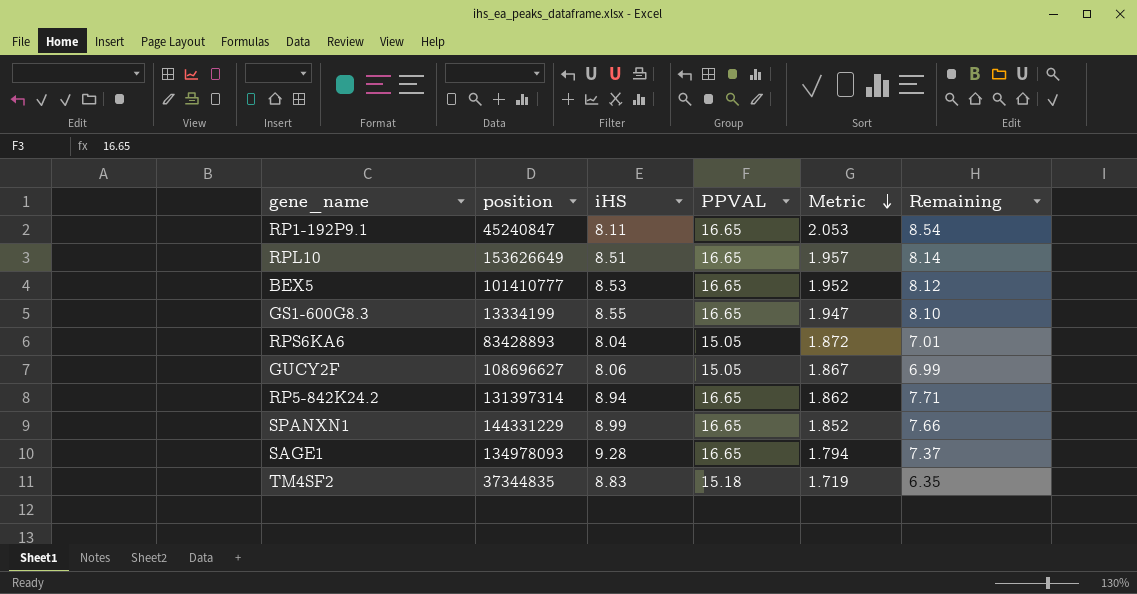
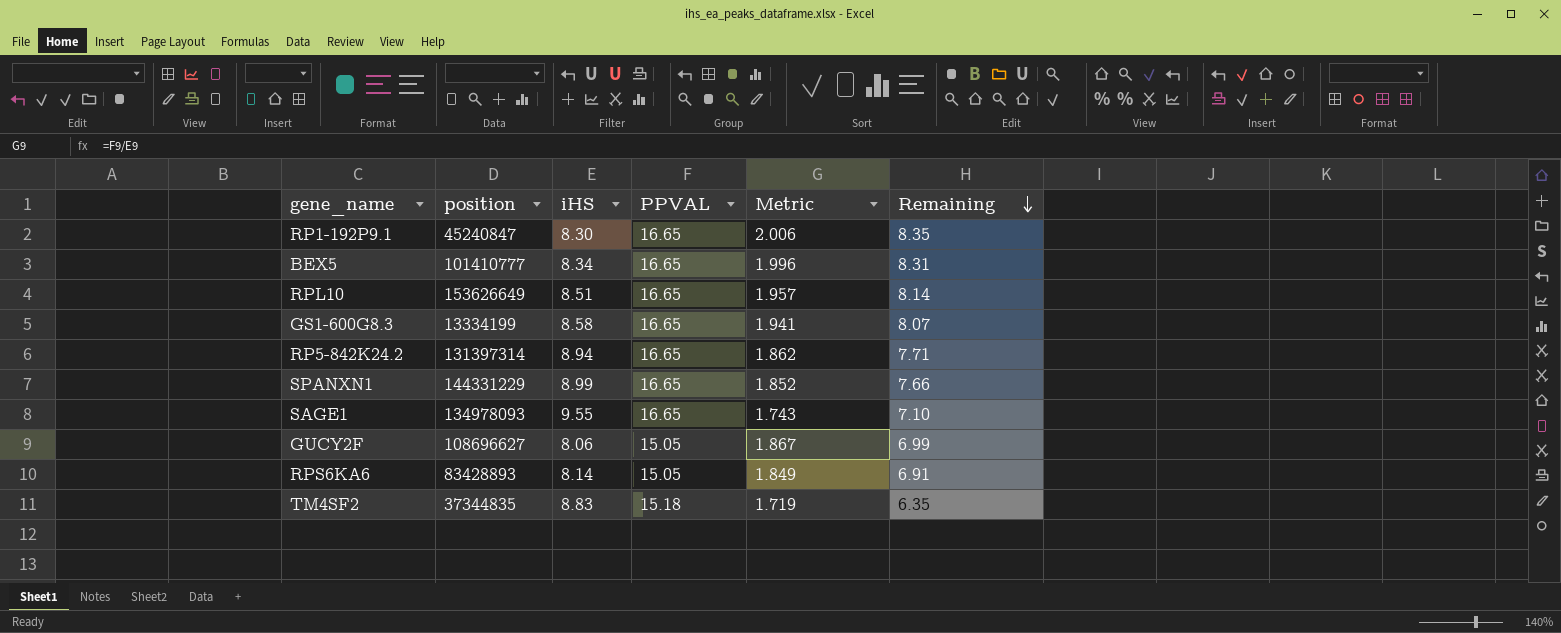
row order: Metric descending -> Remaining descending
RP1-192P9.1 | iHS: 8.11 -> 8.30
RP1-192P9.1 | Metric: 2.053 -> 2.006
RP1-192P9.1 | Remaining: 8.54 -> 8.35
BEX5 | iHS: 8.53 -> 8.34
BEX5 | Metric: 1.952 -> 1.996
BEX5 | Remaining: 8.12 -> 8.31
GS1-600G8.3 | iHS: 8.55 -> 8.58
GS1-600G8.3 | Metric: 1.947 -> 1.941
GS1-600G8.3 | Remaining: 8.10 -> 8.07
SAGE1 | iHS: 9.28 -> 9.55
SAGE1 | Metric: 1.794 -> 1.743
SAGE1 | Remaining: 7.37 -> 7.10
RPS6KA6 | iHS: 8.04 -> 8.14
RPS6KA6 | Metric: 1.872 -> 1.849
RPS6KA6 | Remaining: 7.01 -> 6.91

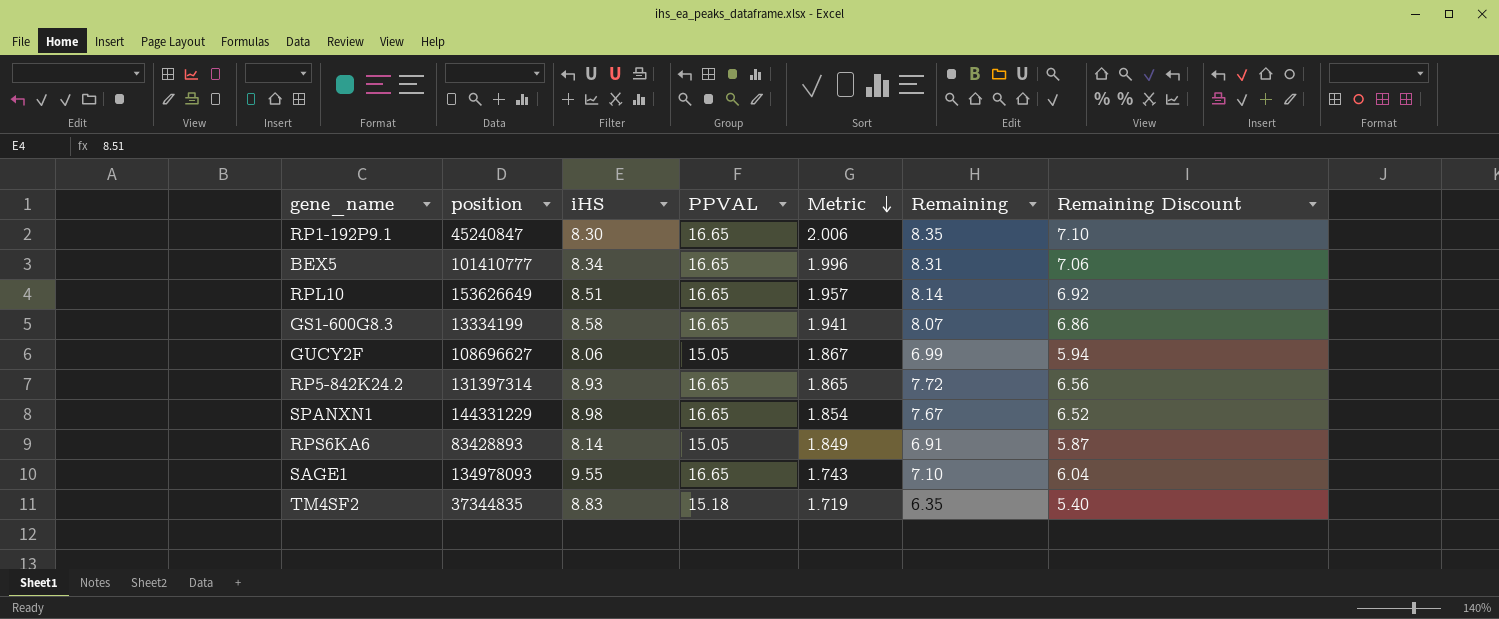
row order: Remaining descending -> Metric descending
column Remaining Discount | formula: none -> [Remaining] * 0.85
RP5-842K24.2 | iHS: 8.94 -> 8.93
RP5-842K24.2 | Metric: 1.862 -> 1.865
RP5-842K24.2 | Remaining: 7.71 -> 7.72
SPANXN1 | iHS: 8.99 -> 8.98
SPANXN1 | Metric: 1.852 -> 1.854
SPANXN1 | Remaining: 7.66 -> 7.67

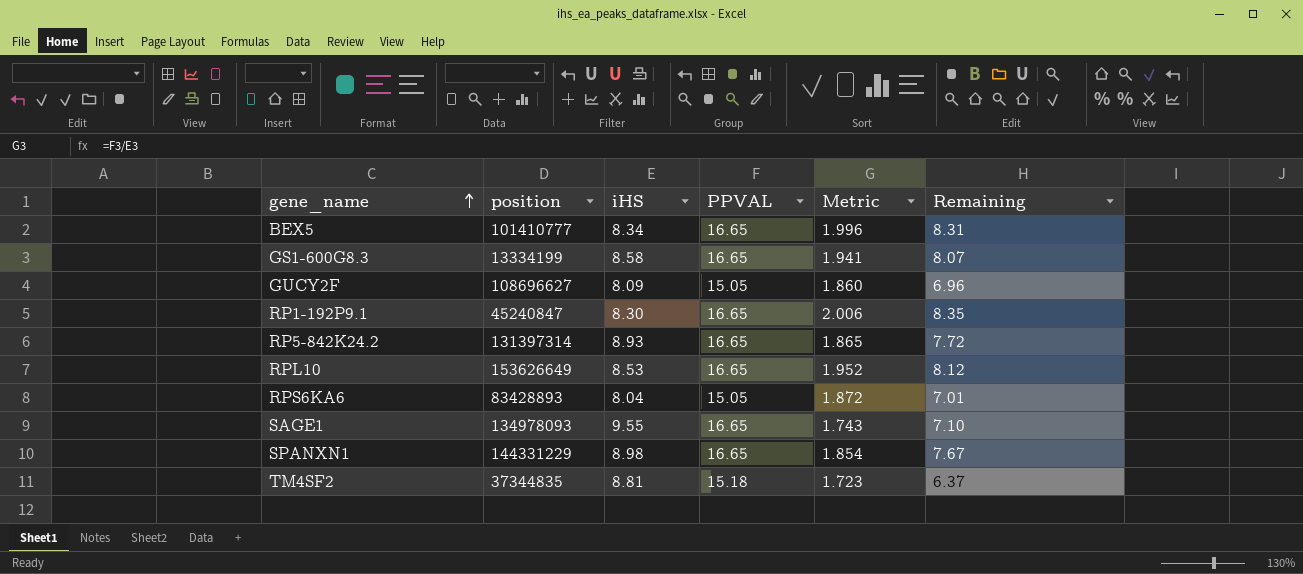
row order: Metric descending -> gene_name ascending
column Remaining Discount | formula: [Remaining] * 0.85 -> none
GUCY2F | iHS: 8.06 -> 8.09
GUCY2F | Metric: 1.867 -> 1.860
GUCY2F | Remaining: 6.99 -> 6.96
RPL10 | iHS: 8.51 -> 8.53
RPL10 | Metric: 1.957 -> 1.952
RPL10 | Remaining: 8.14 -> 8.12
RPS6KA6 | iHS: 8.14 -> 8.04
RPS6KA6 | Metric: 1.849 -> 1.872
RPS6KA6 | Remaining: 6.91 -> 7.01
TM4SF2 | iHS: 8.83 -> 8.81
TM4SF2 | Metric: 1.719 -> 1.723
TM4SF2 | Remaining: 6.35 -> 6.37

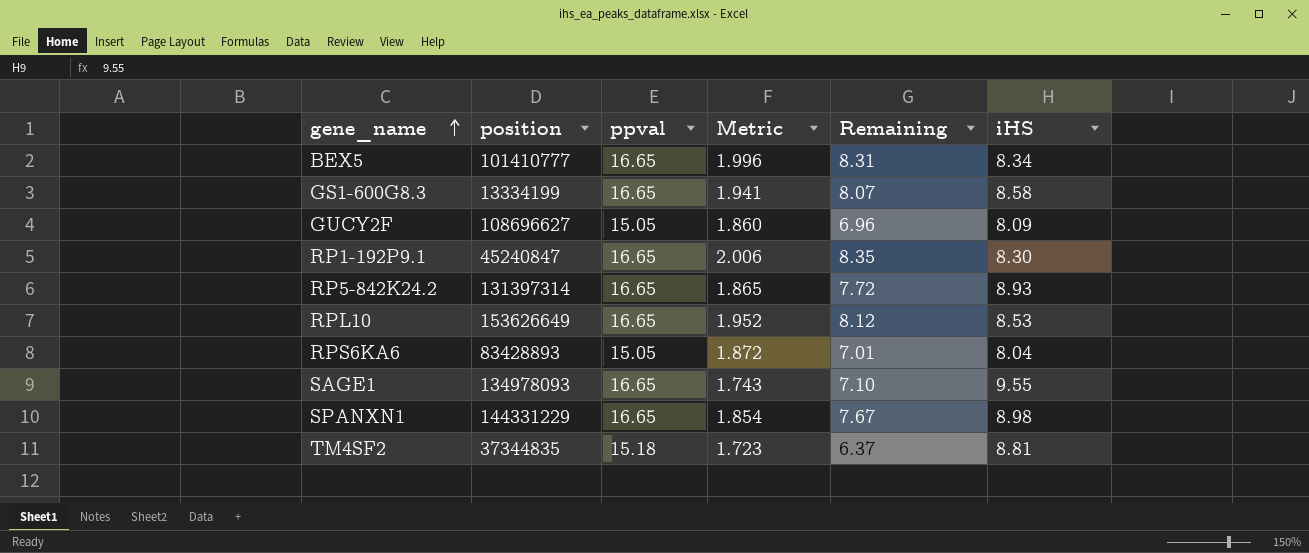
column name: PPVAL -> ppval
column iHS | position: 3 -> 6

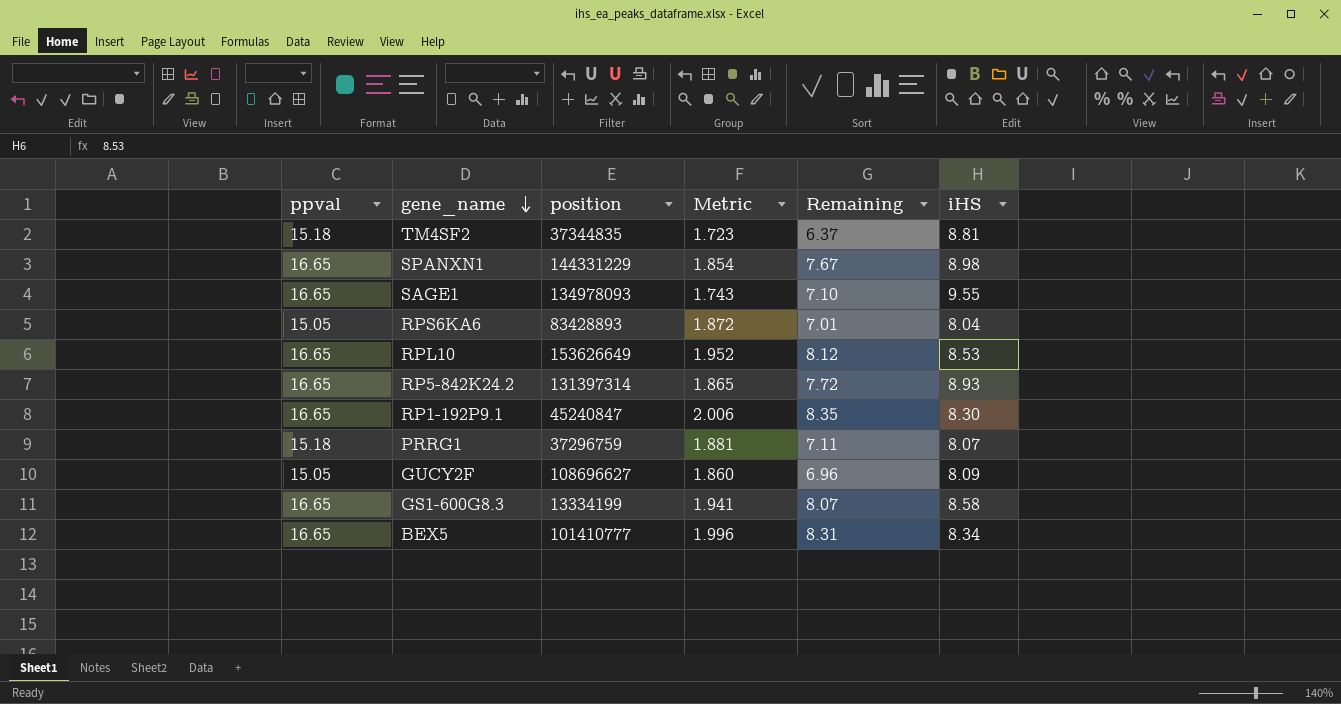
row order: gene_name ascending -> gene_name descending
column ppval | position: 3 -> 1
row PRRG1: none -> 15.18 | 37296759 | 1.881 | 7.11 | 8.07

